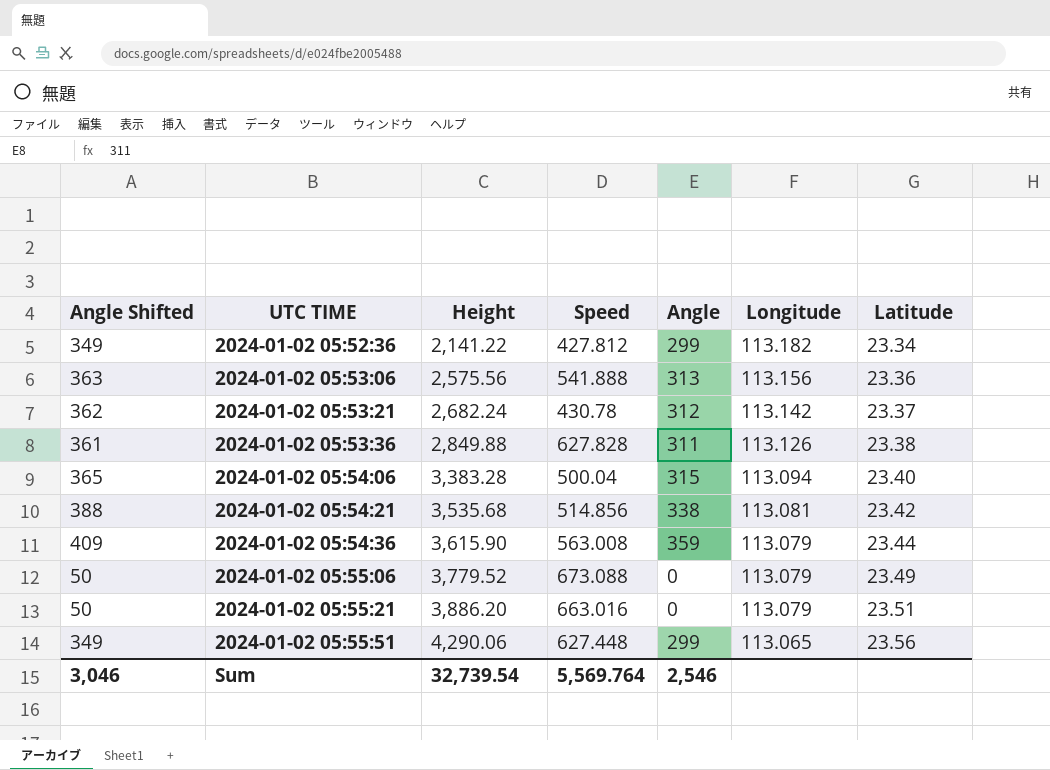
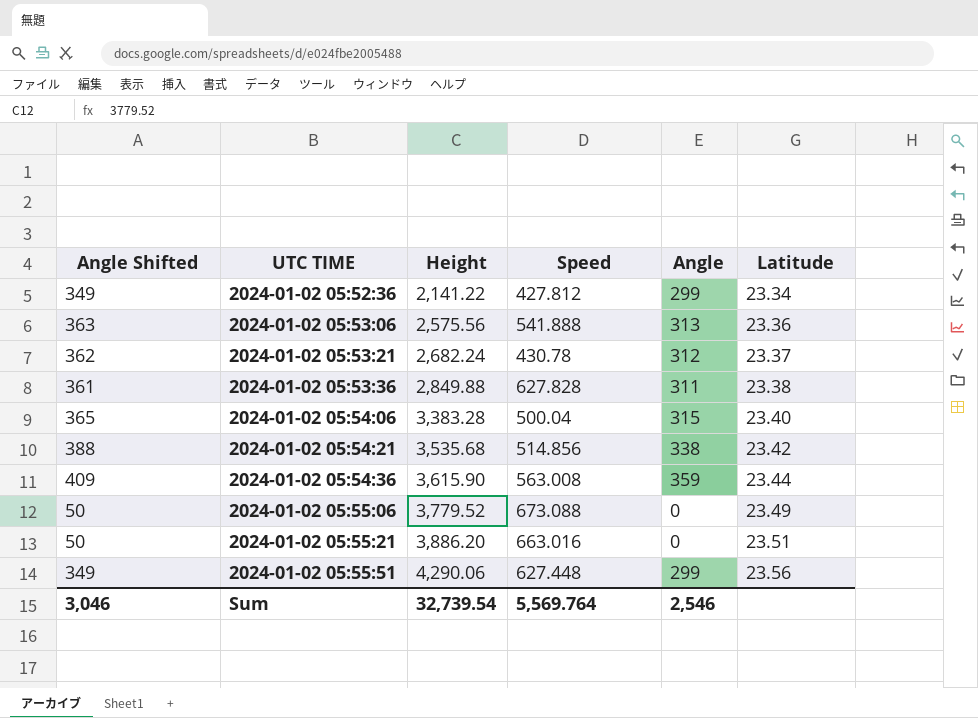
column Longitude | position: 6 -> none

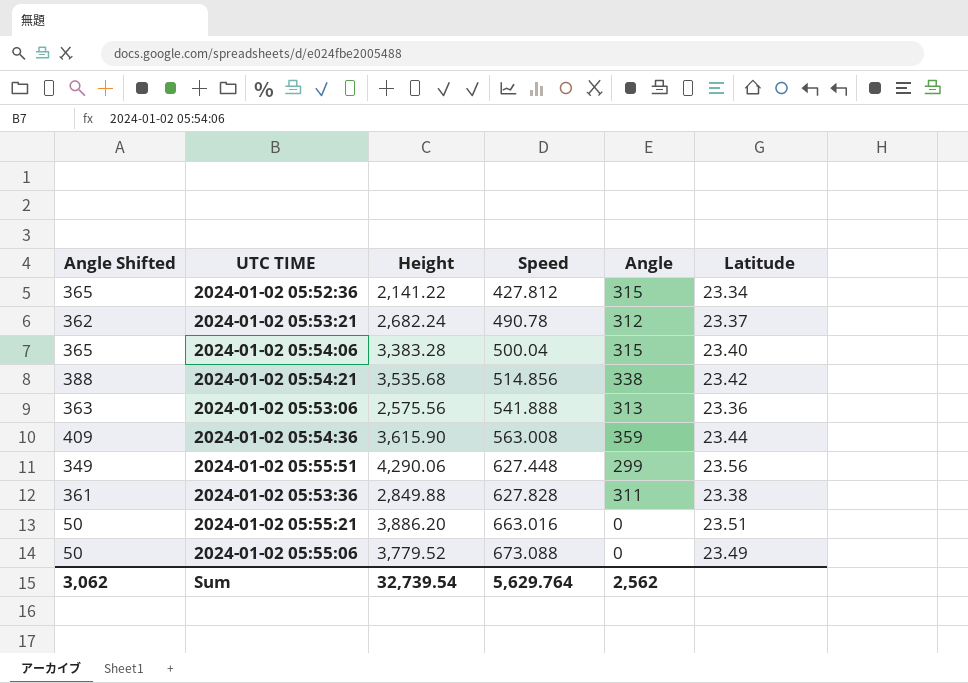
row order: UTC TIME ascending -> Speed ascending
2024-01-02 05:52:36 | Angle Shifted: 349 -> 365
2024-01-02 05:52:36 | Angle: 299 -> 315
2024-01-02 05:53:21 | Speed: 430.78 -> 490.78
Sum | Angle Shifted: 3,046 -> 3,062
Sum | Speed: 5,569.764 -> 5,629.764
Sum | Angle: 2,546 -> 2,562

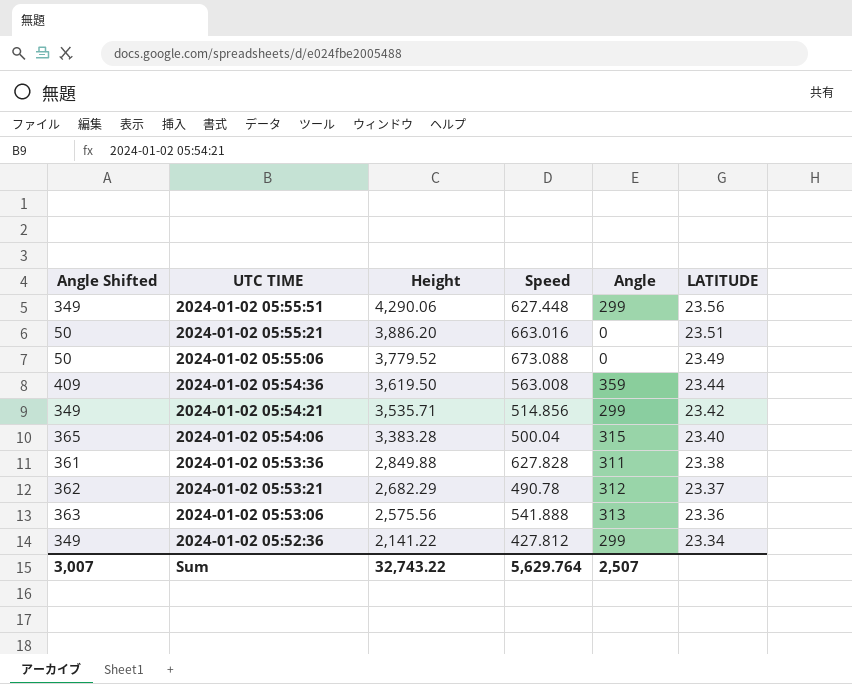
row order: Speed ascending -> UTC TIME descending
column name: Latitude -> LATITUDE
2024-01-02 05:54:36 | Height: 3,615.90 -> 3,619.50
2024-01-02 05:54:21 | Angle Shifted: 388 -> 349
2024-01-02 05:54:21 | Height: 3,535.68 -> 3,535.71
2024-01-02 05:54:21 | Angle: 338 -> 299
2024-01-02 05:53:21 | Height: 2,682.24 -> 2,682.29
2024-01-02 05:52:36 | Angle Shifted: 365 -> 349
2024-01-02 05:52:36 | Angle: 315 -> 299
Sum | Angle Shifted: 3,062 -> 3,007
Sum | Height: 32,739.54 -> 32,743.22
Sum | Angle: 2,562 -> 2,507

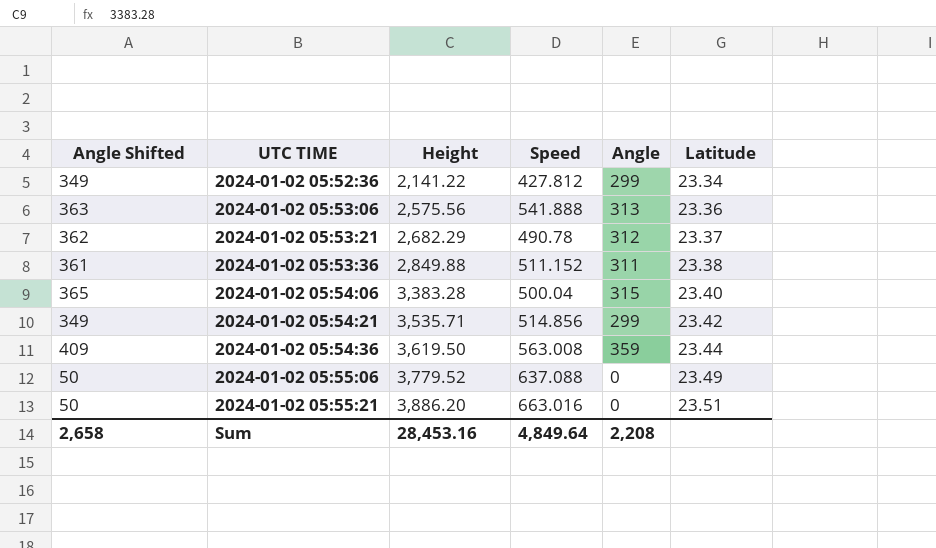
row order: UTC TIME descending -> UTC TIME ascending
column name: LATITUDE -> Latitude
row 2024-01-02 05:55:51: 349 | 4,290.06 | 627.448 | 299 | 23.56 -> none
2024-01-02 05:53:36 | Speed: 627.828 -> 511.152
2024-01-02 05:55:06 | Speed: 673.088 -> 637.088
Sum | Angle Shifted: 3,007 -> 2,658
Sum | Height: 32,743.22 -> 28,453.16
Sum | Speed: 5,629.764 -> 4,849.64
Sum | Angle: 2,507 -> 2,208

